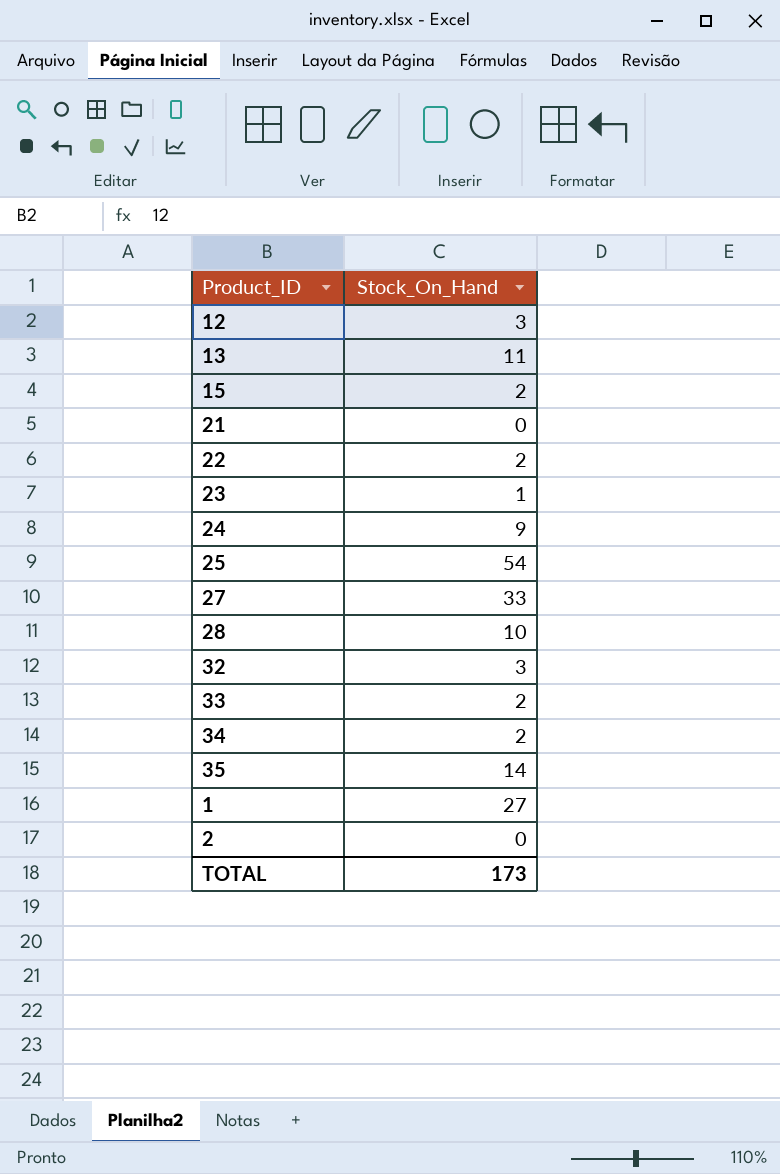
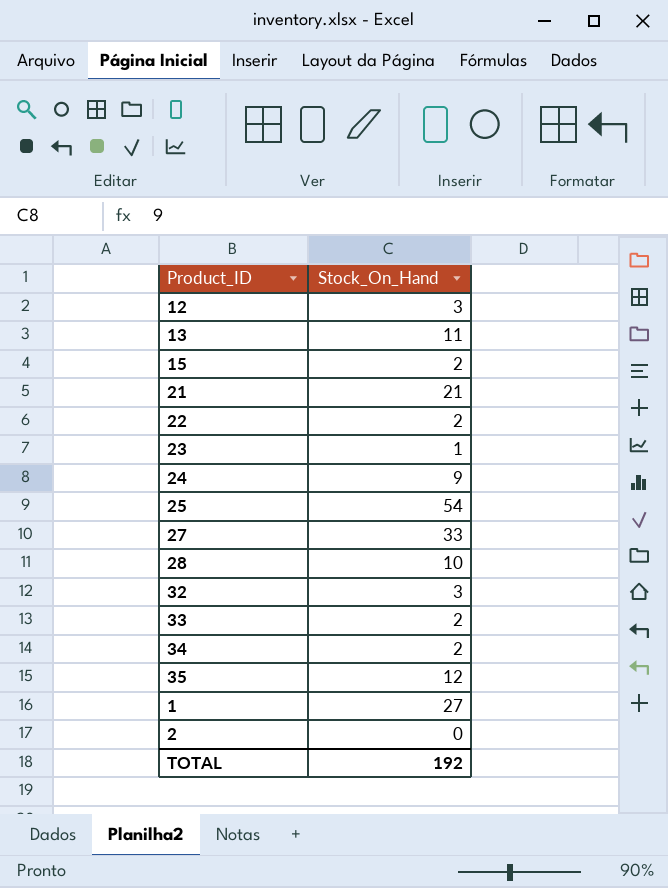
21 | Stock_On_Hand: 0 -> 21
35 | Stock_On_Hand: 14 -> 12
TOTAL | Stock_On_Hand: 173 -> 192

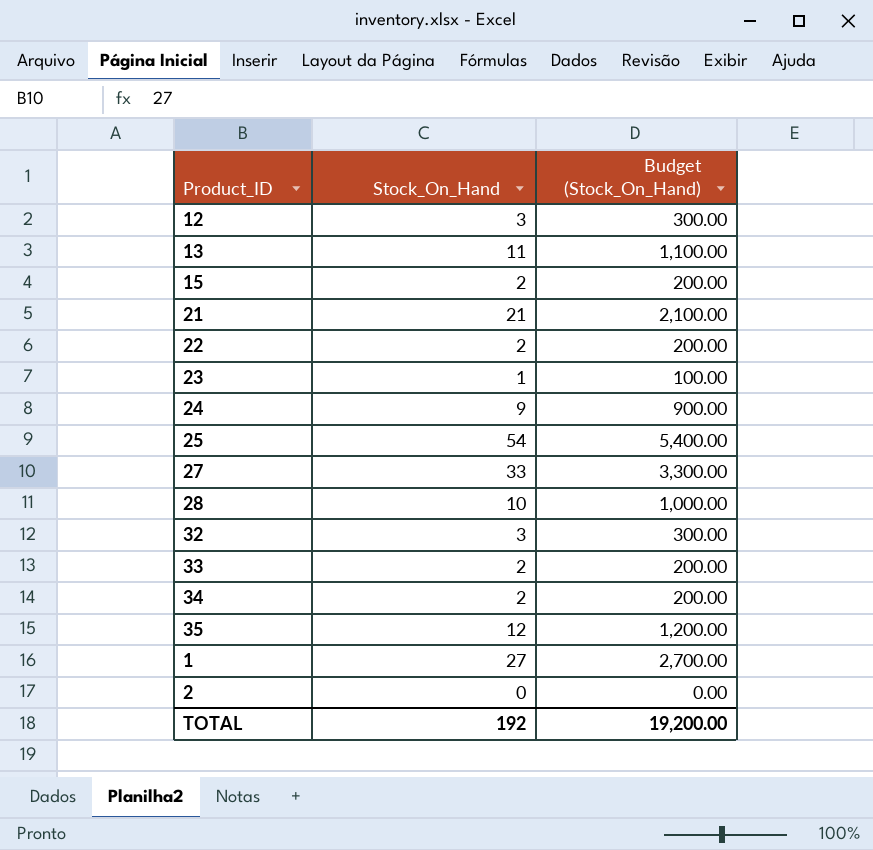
column Budget (Stock_On_Hand) | formula: none -> [Stock_On_Hand] * 100

